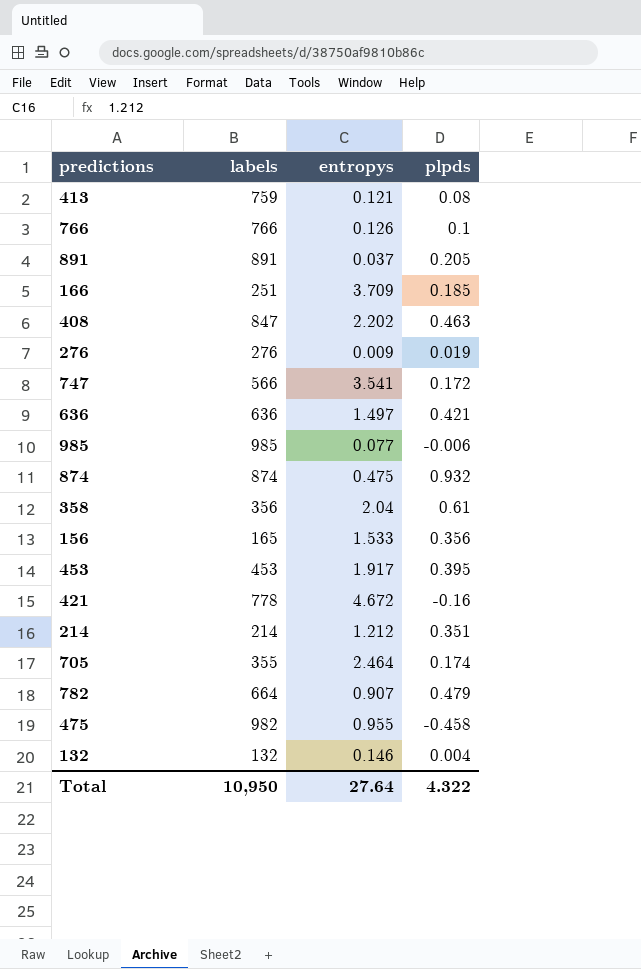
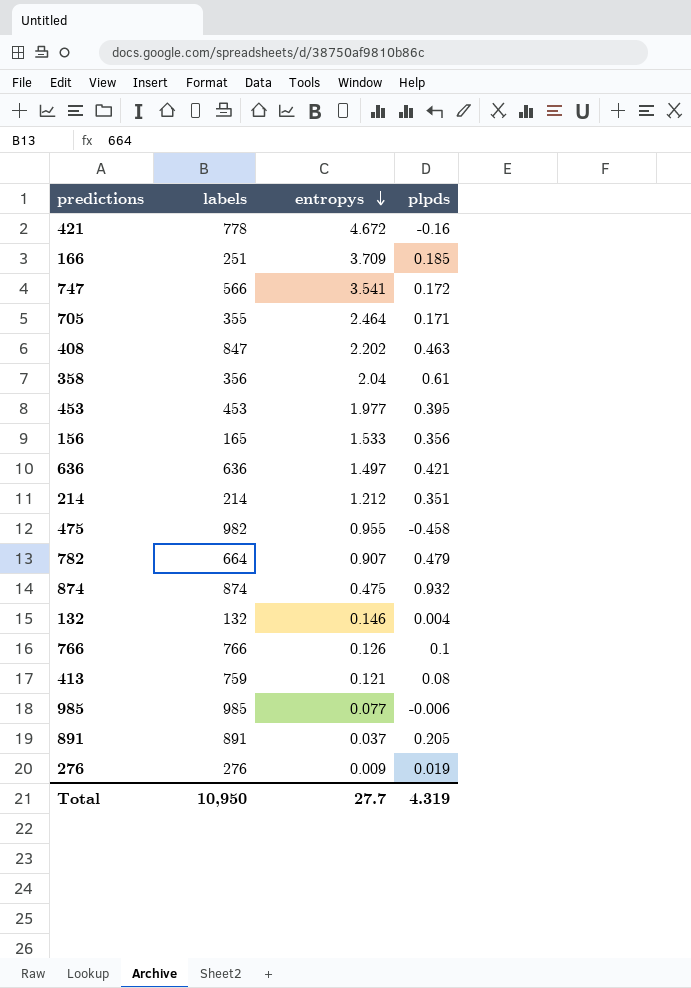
row order: none -> entropys descending
705 | plpds: 0.174 -> 0.171
453 | entropys: 1.917 -> 1.977
Total | entropys: 27.64 -> 27.7
Total | plpds: 4.322 -> 4.319

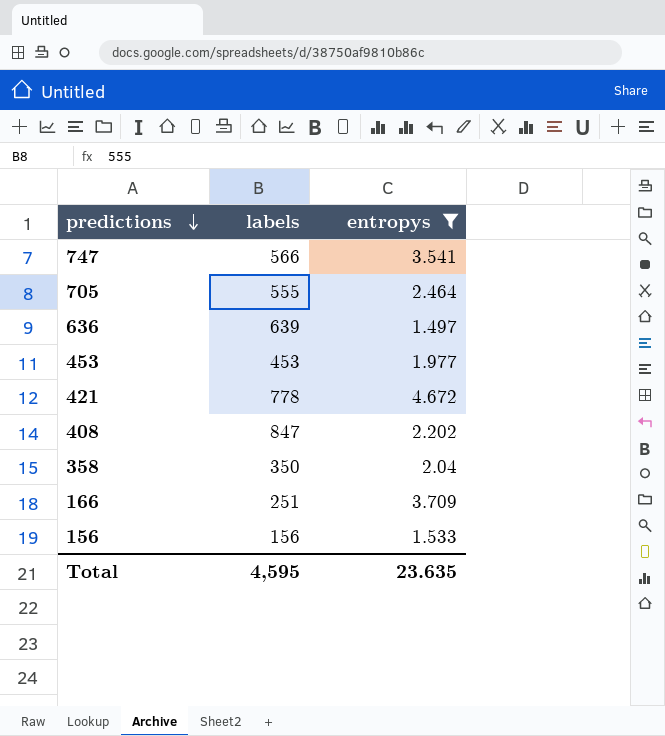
filter: none -> entropys >= 1.497
row order: entropys descending -> predictions descending
column plpds | position: 4 -> none
705 | labels: 355 -> 555
636 | labels: 636 -> 639
358 | labels: 356 -> 350
156 | labels: 165 -> 156
Total | labels: 10,950 -> 4,595
Total | entropys: 27.7 -> 23.635

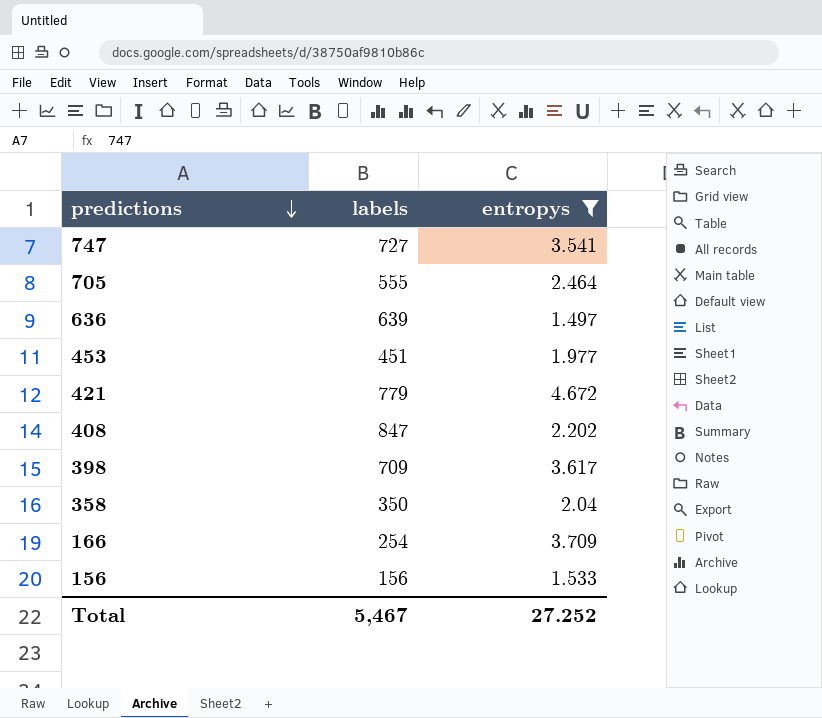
747 | labels: 566 -> 727
453 | labels: 453 -> 451
421 | labels: 778 -> 779
row 398: none -> 709 | 3.617
166 | labels: 251 -> 254
Total | labels: 4,595 -> 5,467
Total | entropys: 23.635 -> 27.252

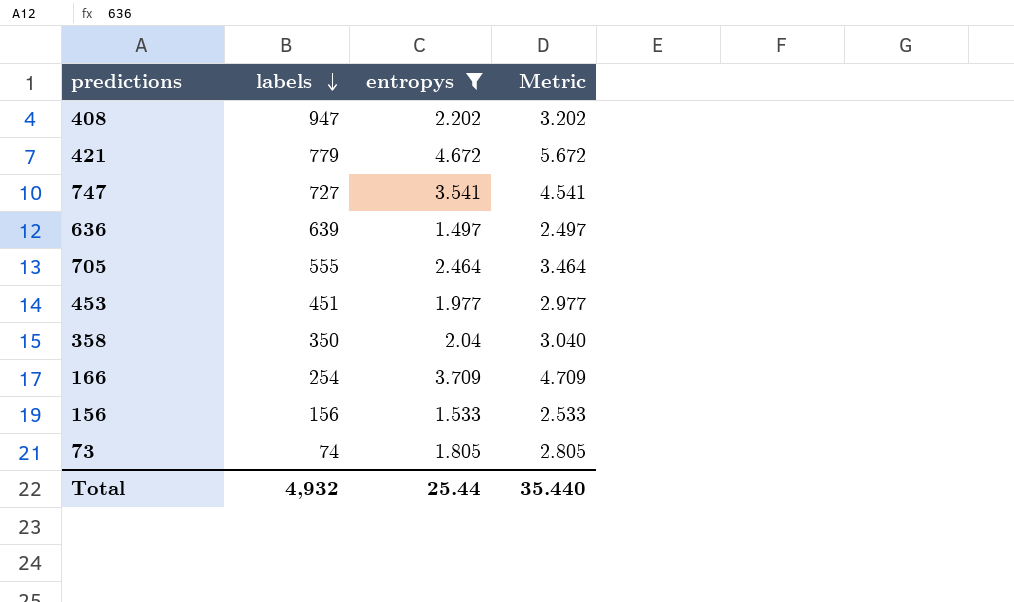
row order: predictions descending -> labels descending
column Metric | formula: none -> [entropys] + 1
row 398: 709 | 3.617 -> none
408 | labels: 847 -> 947
row 73: none -> 74 | 1.805 | 2.805
Total | labels: 5,467 -> 4,932
Total | entropys: 27.252 -> 25.44

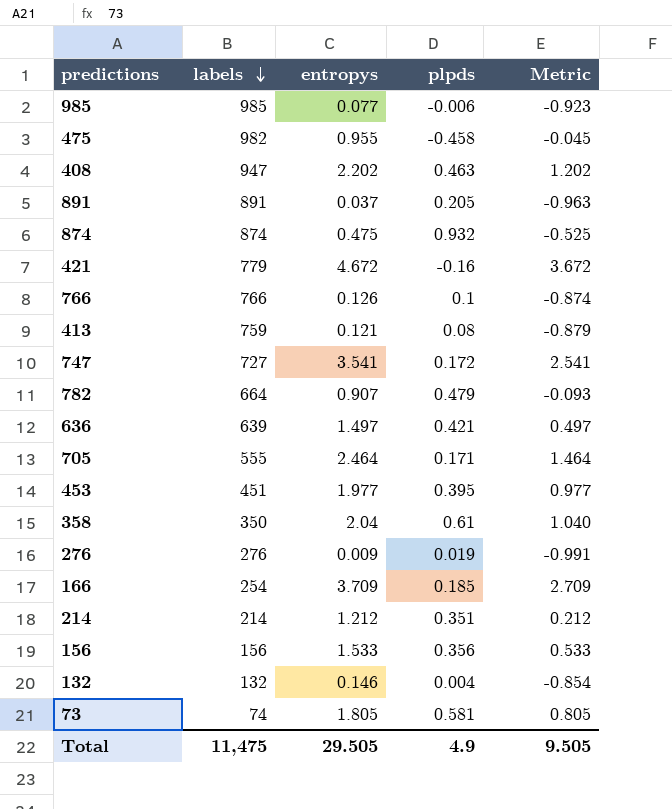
filter: entropys >= 1.497 -> none
column plpds | position: none -> 4
column Metric | formula: [entropys] + 1 -> [entropys] - 1
Total | labels: 4,932 -> 11,475
Total | entropys: 25.44 -> 29.505
Total | Metric: 35.440 -> 9.505

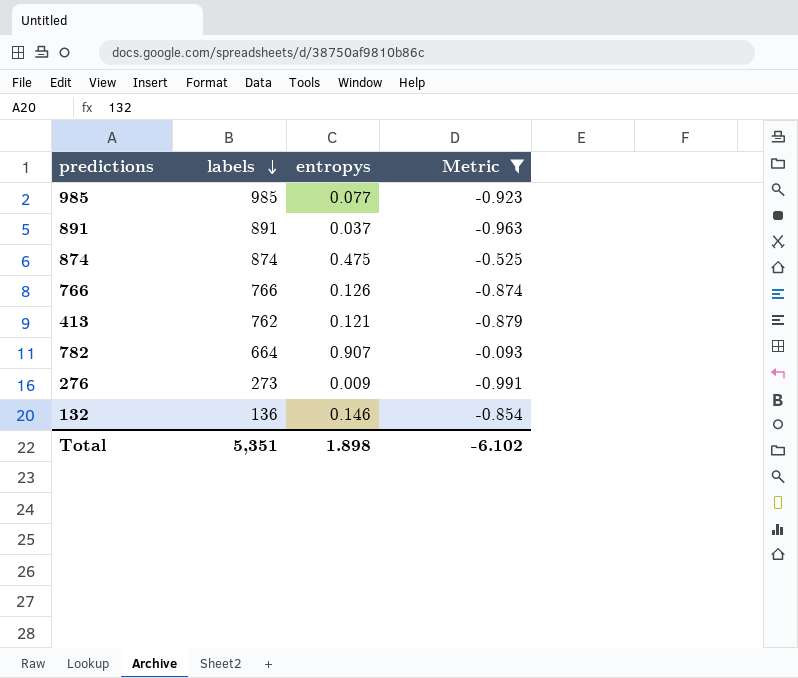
filter: none -> Metric <= -0.093
column plpds | position: 4 -> none
413 | labels: 759 -> 762
276 | labels: 276 -> 273
132 | labels: 132 -> 136
Total | labels: 11,475 -> 5,351
Total | entropys: 29.505 -> 1.898
Total | Metric: 9.505 -> -6.102

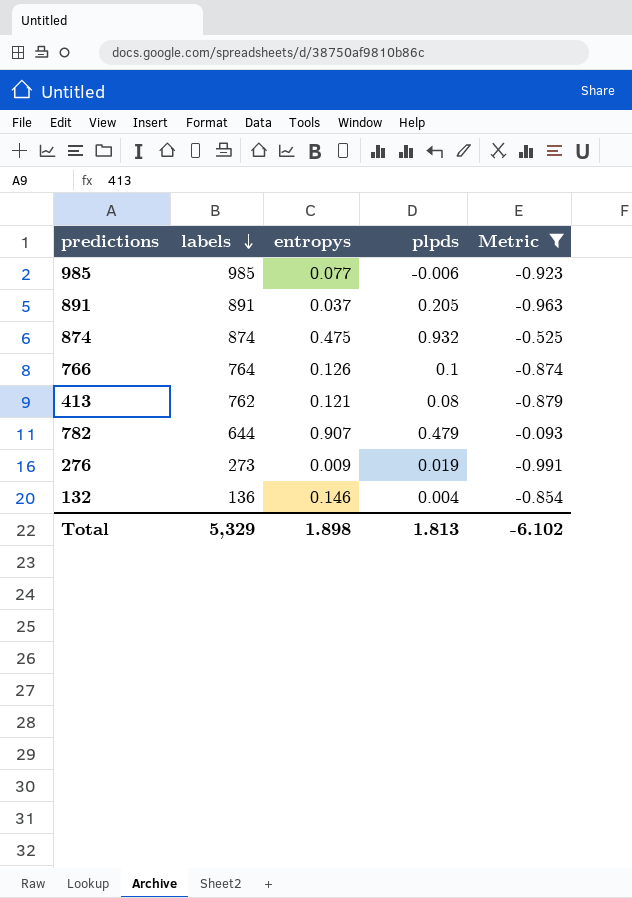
column plpds | position: none -> 4
766 | labels: 766 -> 764
782 | labels: 664 -> 644
Total | labels: 5,351 -> 5,329

